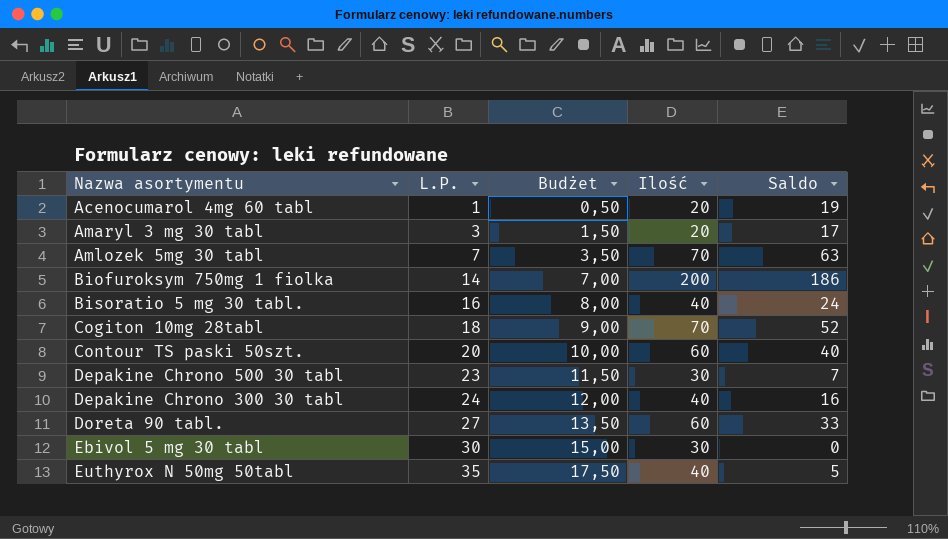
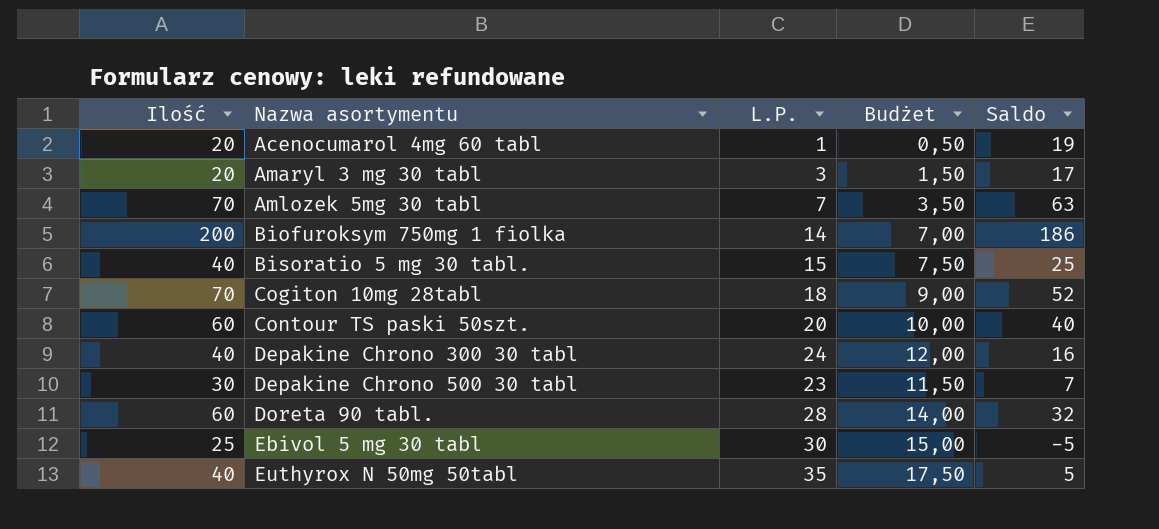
row order: L.P. ascending -> Nazwa asortymentu ascending
column Ilość | position: 4 -> 1
Bisoratio 5 mg 30 tabl. | L.P.: 16 -> 15
Bisoratio 5 mg 30 tabl. | Budżet: 8,00 -> 7,50
Bisoratio 5 mg 30 tabl. | Saldo: 24 -> 25
Doreta 90 tabl. | L.P.: 27 -> 28
Doreta 90 tabl. | Budżet: 13,50 -> 14,00
Doreta 90 tabl. | Saldo: 33 -> 32
Ebivol 5 mg 30 tabl | Ilość: 30 -> 25
Ebivol 5 mg 30 tabl | Saldo: 0 -> -5

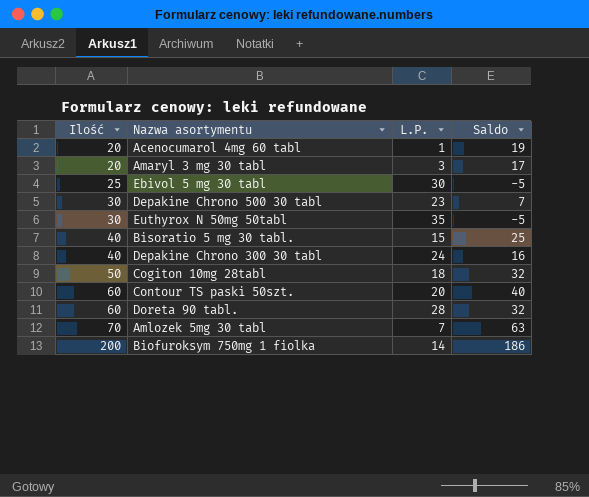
row order: Nazwa asortymentu ascending -> Ilość ascending
column Budżet | formula: [L.P.] * 0,5 -> none
Euthyrox N 50mg 50tabl | Ilość: 40 -> 30
Euthyrox N 50mg 50tabl | Saldo: 5 -> -5
Cogiton 10mg 28tabl | Ilość: 70 -> 50
Cogiton 10mg 28tabl | Saldo: 52 -> 32

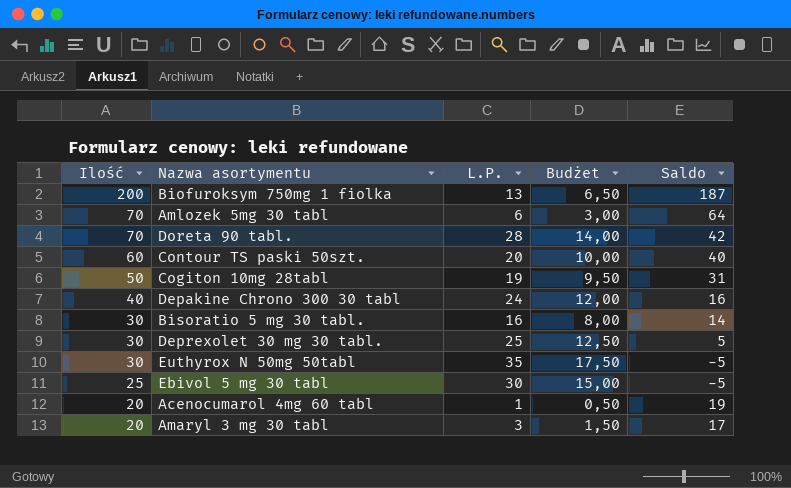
row order: Ilość ascending -> Ilość descending
column Budżet | formula: none -> [L.P.] * 0,5
row Depakine Chrono 500 30 tabl: 30 | 23 | 7 -> none
Biofuroksym 750mg 1 fiolka | L.P.: 14 -> 13
Biofuroksym 750mg 1 fiolka | Saldo: 186 -> 187
Amlozek 5mg 30 tabl | L.P.: 7 -> 6
Amlozek 5mg 30 tabl | Saldo: 63 -> 64
Doreta 90 tabl. | Ilość: 60 -> 70
Doreta 90 tabl. | Saldo: 32 -> 42
Cogiton 10mg 28tabl | L.P.: 18 -> 19
Cogiton 10mg 28tabl | Saldo: 32 -> 31
Bisoratio 5 mg 30 tabl. | Ilość: 40 -> 30
Bisoratio 5 mg 30 tabl. | L.P.: 15 -> 16
Bisoratio 5 mg 30 tabl. | Saldo: 25 -> 14
row Deprexolet 30 mg 30 tabl.: none -> 30 | 25 | 12,50 | 5

